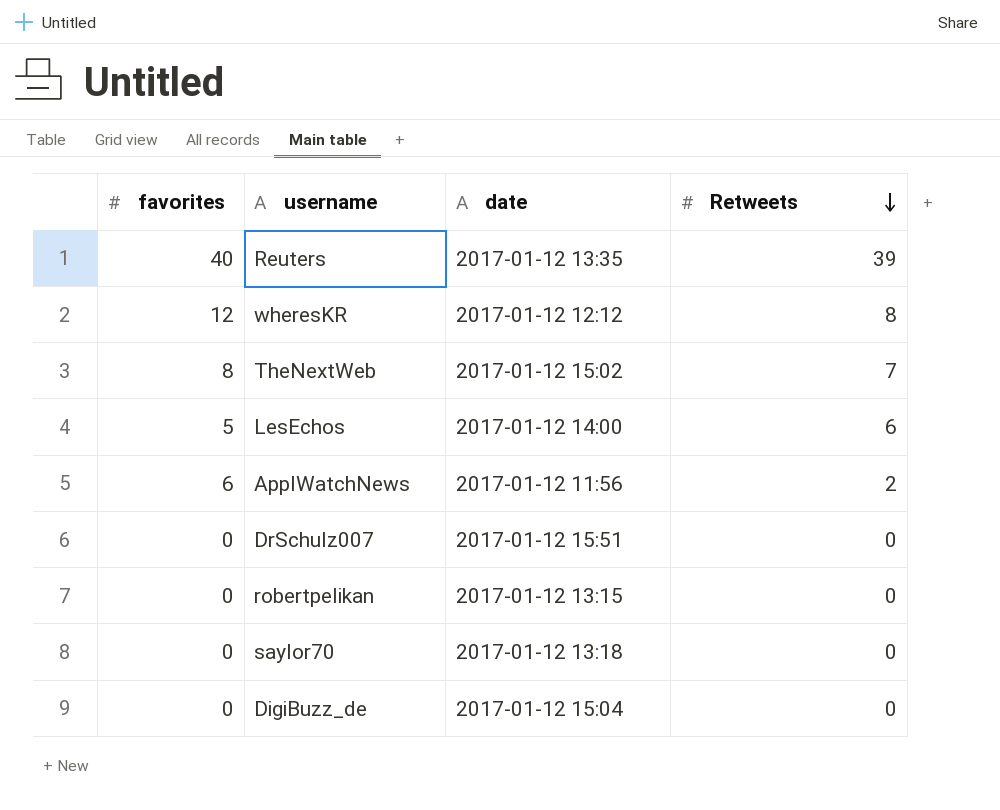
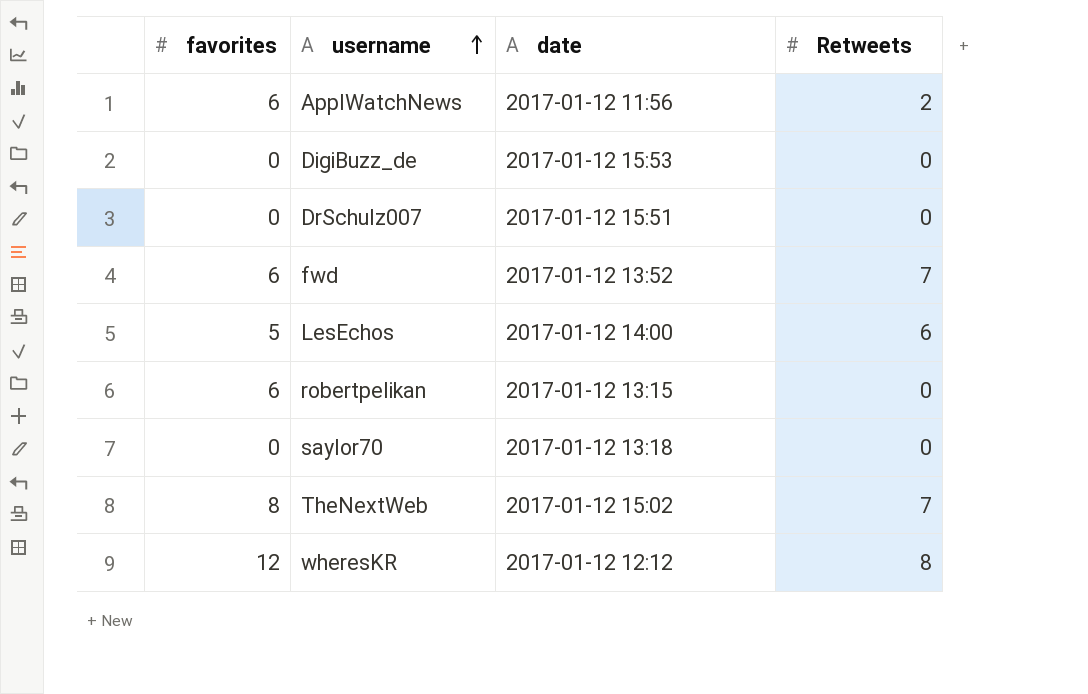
row order: Retweets descending -> username ascending
row Reuters: 40 | 2017-01-12 13:35 | 39 -> none
DigiBuzz_de | date: 2017-01-12 15:04 -> 2017-01-12 15:53
row fwd: none -> 6 | 2017-01-12 13:52 | 7
robertpelikan | favorites: 0 -> 6

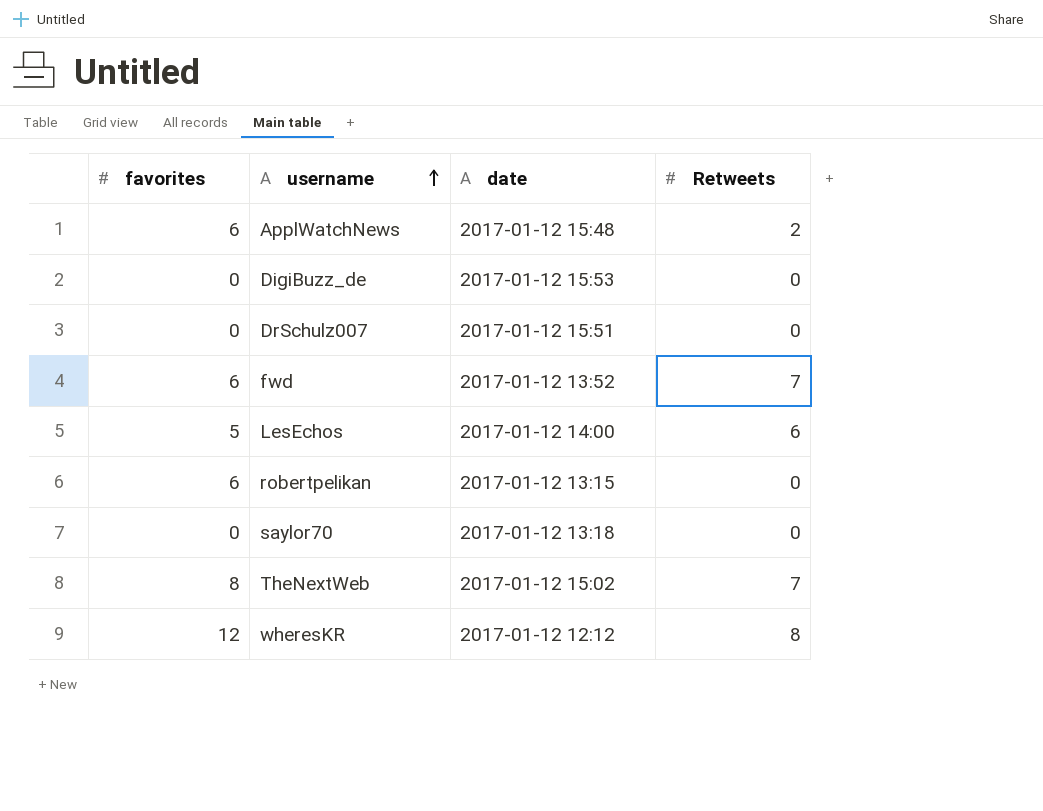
ApplWatchNews | date: 2017-01-12 11:56 -> 2017-01-12 15:48

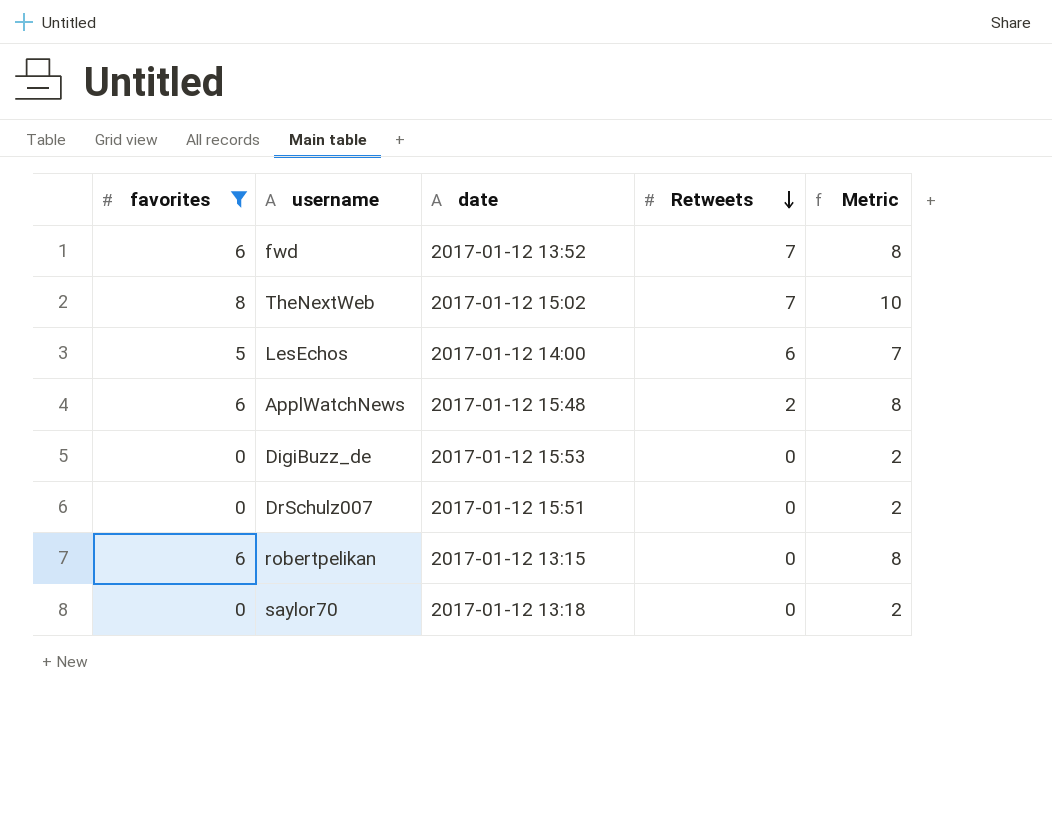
filter: none -> favorites != 12
row order: username ascending -> Retweets descending
column Metric | formula: none -> [favorites] + 2

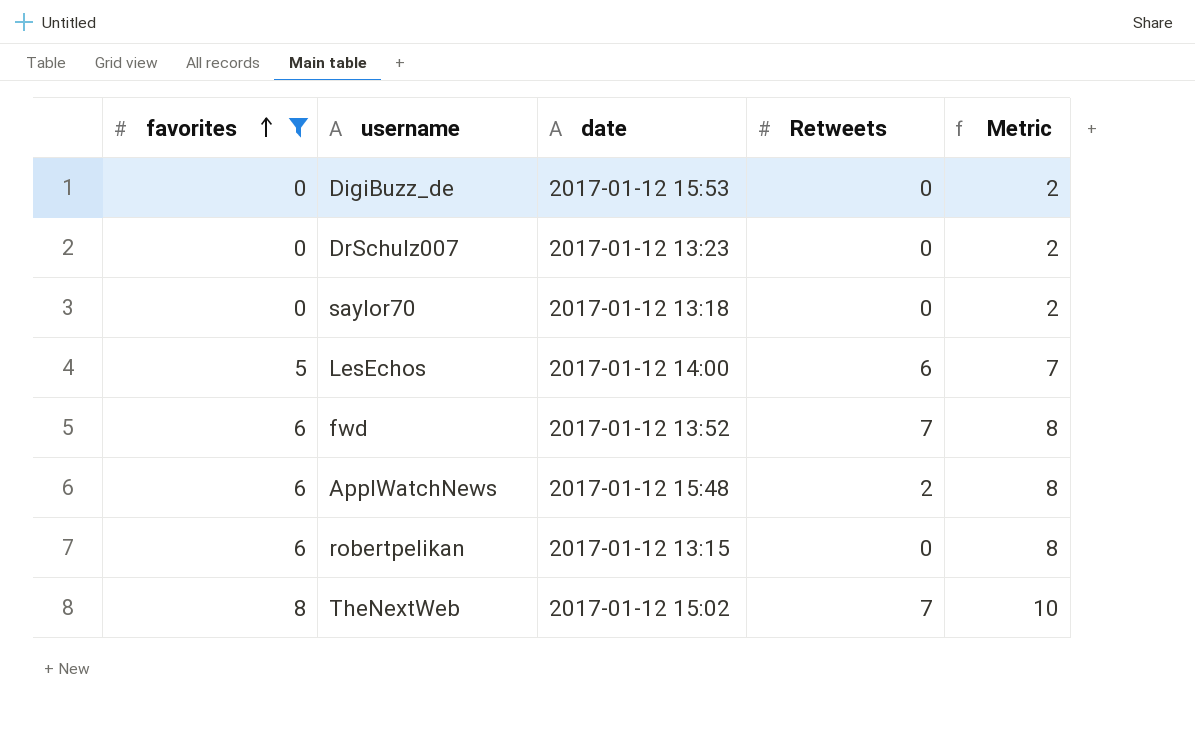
row order: Retweets descending -> favorites ascending
DrSchulz007 | date: 2017-01-12 15:51 -> 2017-01-12 13:23

